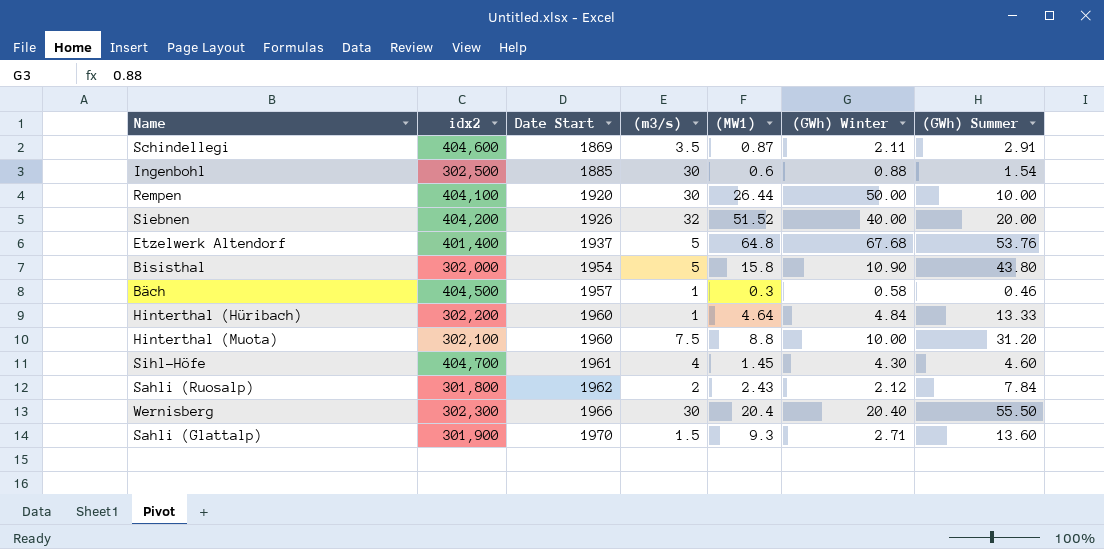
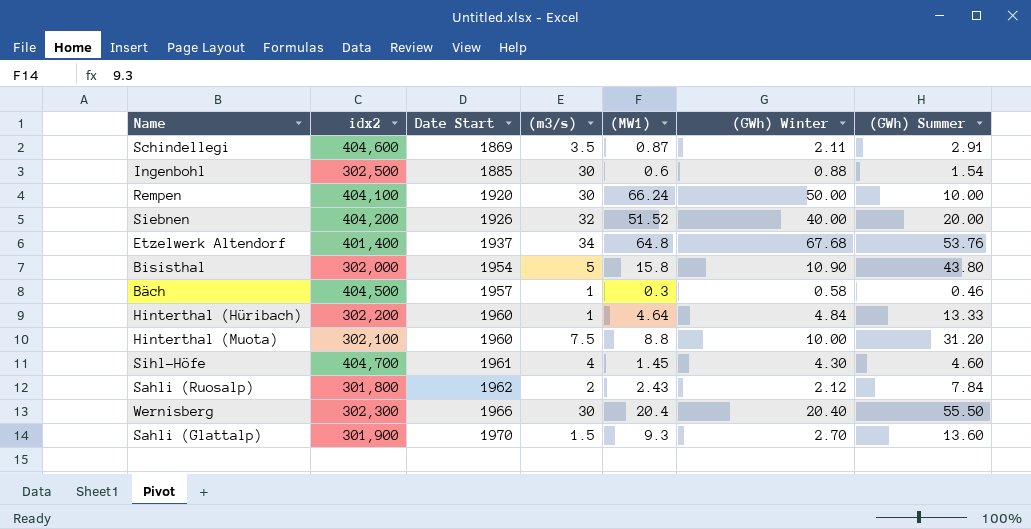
Rempen | (MW1): 26.44 -> 66.24
Etzelwerk Altendorf | (m3/s): 5 -> 34
Sahli (Glattalp) | (GWh) Winter: 2.71 -> 2.70

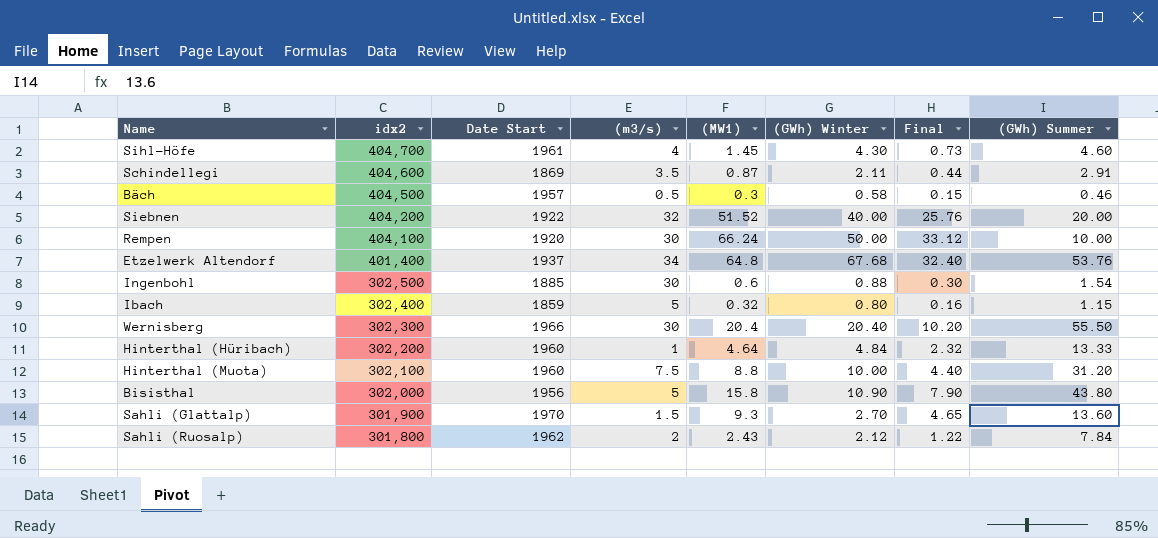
row order: Date Start ascending -> idx2 descending
column Final | formula: none -> [(MW1)] * 0.5
Bäch | (m3/s): 1 -> 0.5
Siebnen | Date Start: 1926 -> 1922
row Ibach: none -> 302,400 | 1859 | 5 | 0.32 | 0.80 | 0.16 | 1.15
Bisisthal | Date Start: 1954 -> 1956

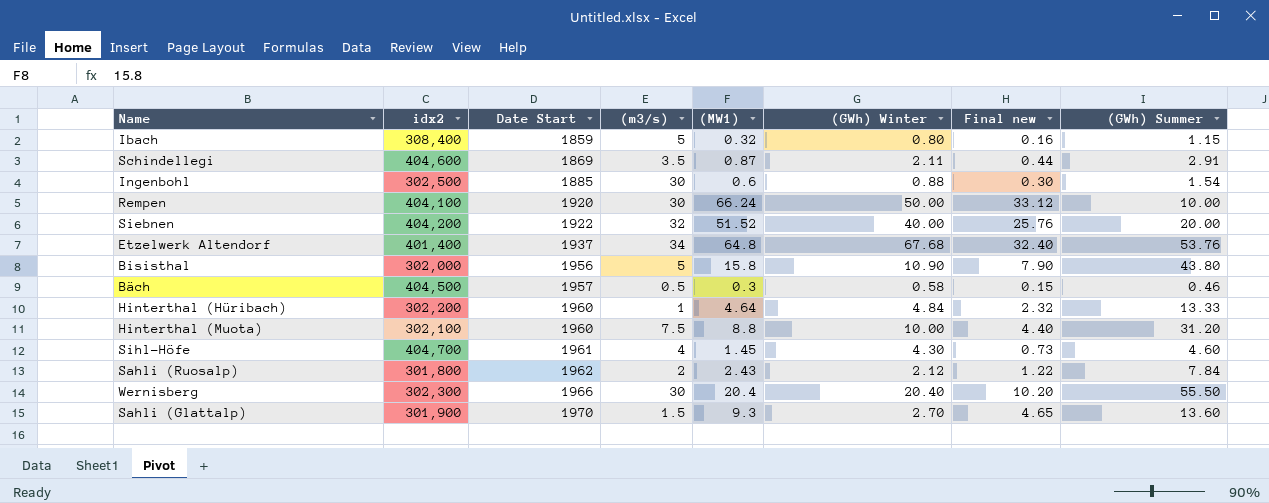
row order: idx2 descending -> Date Start ascending
column name: Final -> Final new
Ibach | idx2: 302,400 -> 308,400

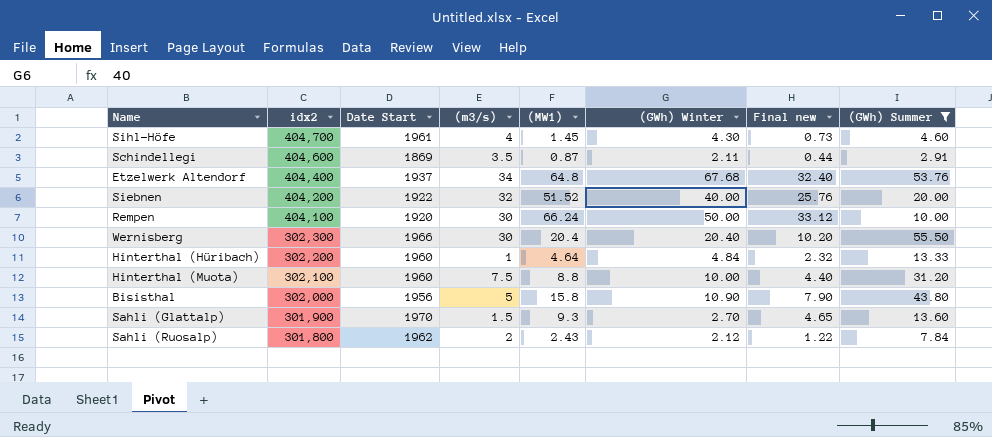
filter: none -> (GWh) Summer >= 2.91
row order: Date Start ascending -> idx2 descending
Etzelwerk Altendorf | idx2: 401,400 -> 404,400

